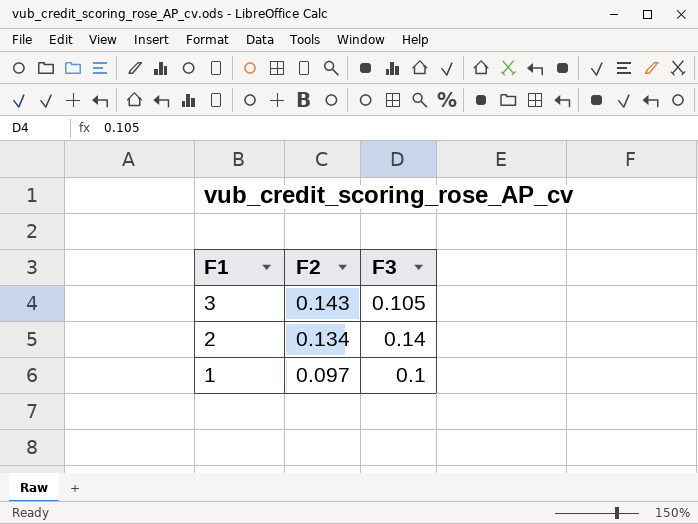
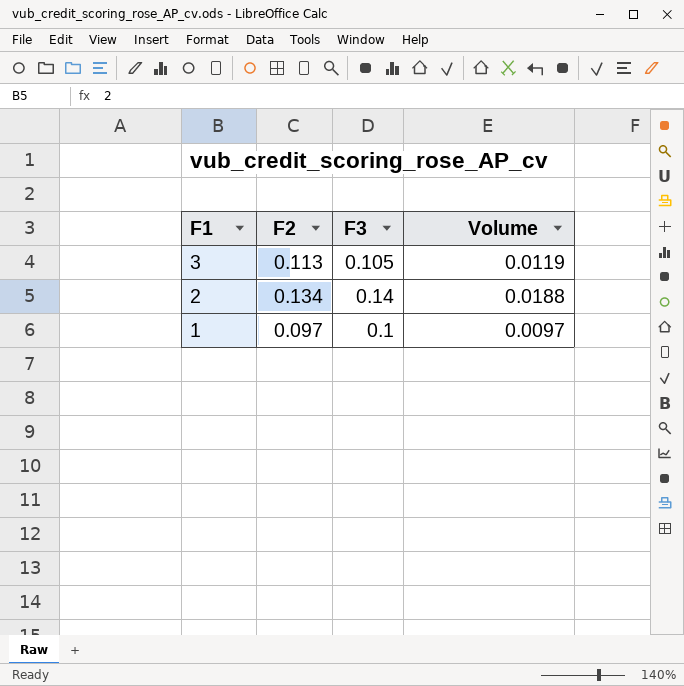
column Volume | formula: none -> [F2] * [F3]
3 | F2: 0.143 -> 0.113

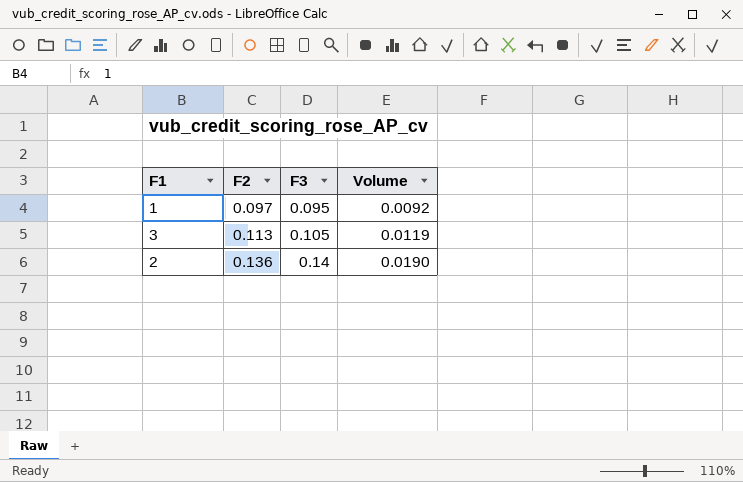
row order: F1 descending -> F2 ascending
1 | F3: 0.1 -> 0.095
1 | Volume: 0.0097 -> 0.0092
2 | F2: 0.134 -> 0.136
2 | Volume: 0.0188 -> 0.0190

